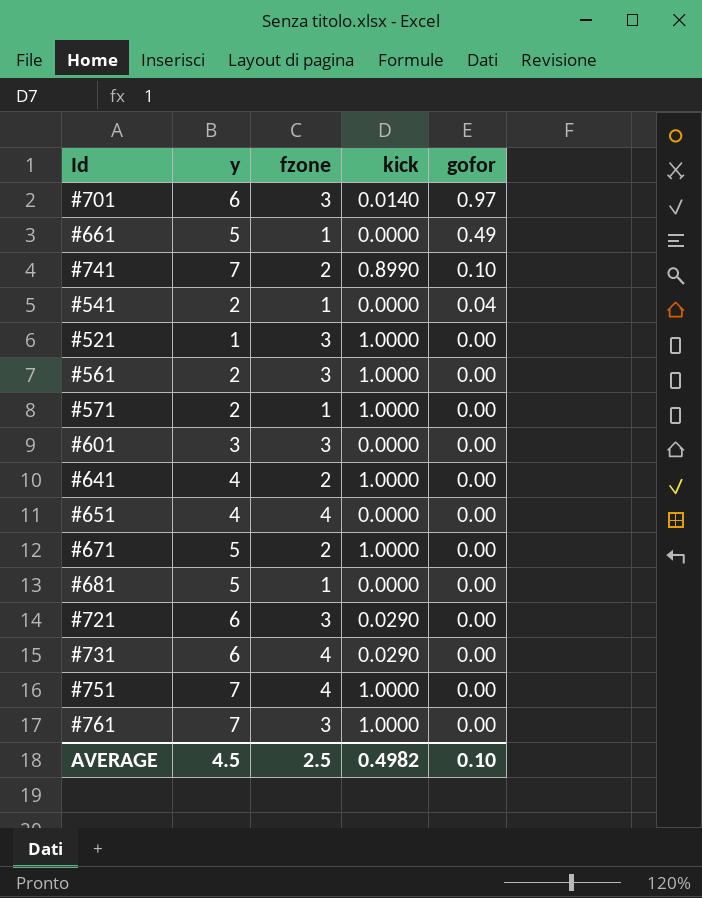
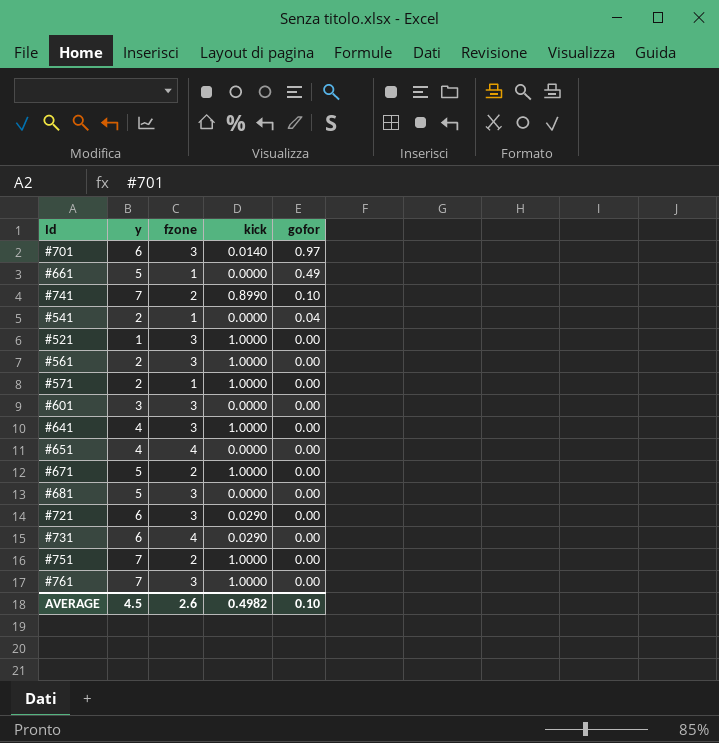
#641 | fzone: 2 -> 3
#681 | fzone: 1 -> 3
#751 | fzone: 4 -> 2
AVERAGE | fzone: 2.5 -> 2.6

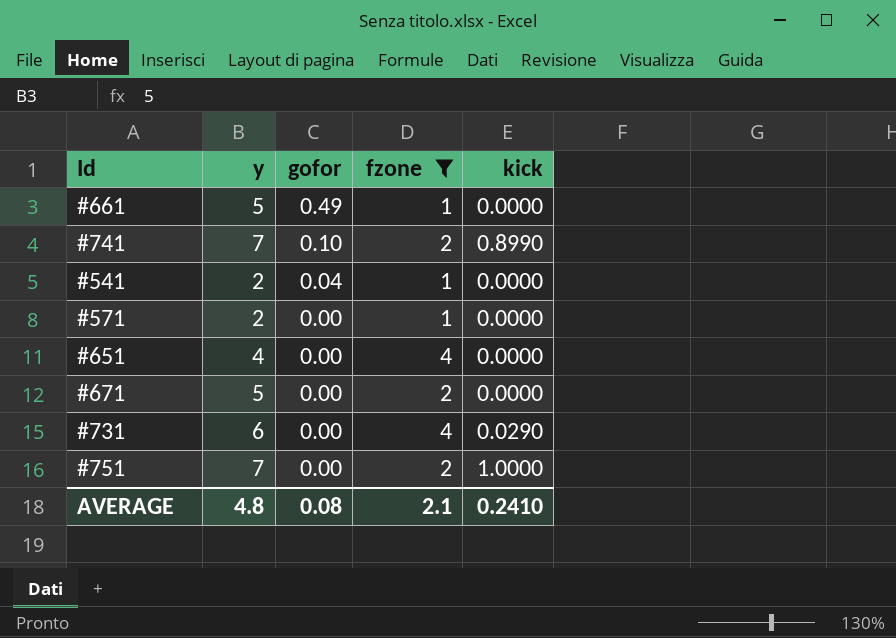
filter: none -> fzone != 3
column gofor | position: 5 -> 3
#571 | kick: 1.0000 -> 0.0000
#671 | kick: 1.0000 -> 0.0000
AVERAGE | y: 4.5 -> 4.8
AVERAGE | gofor: 0.10 -> 0.08
AVERAGE | fzone: 2.6 -> 2.1
AVERAGE | kick: 0.4982 -> 0.2410

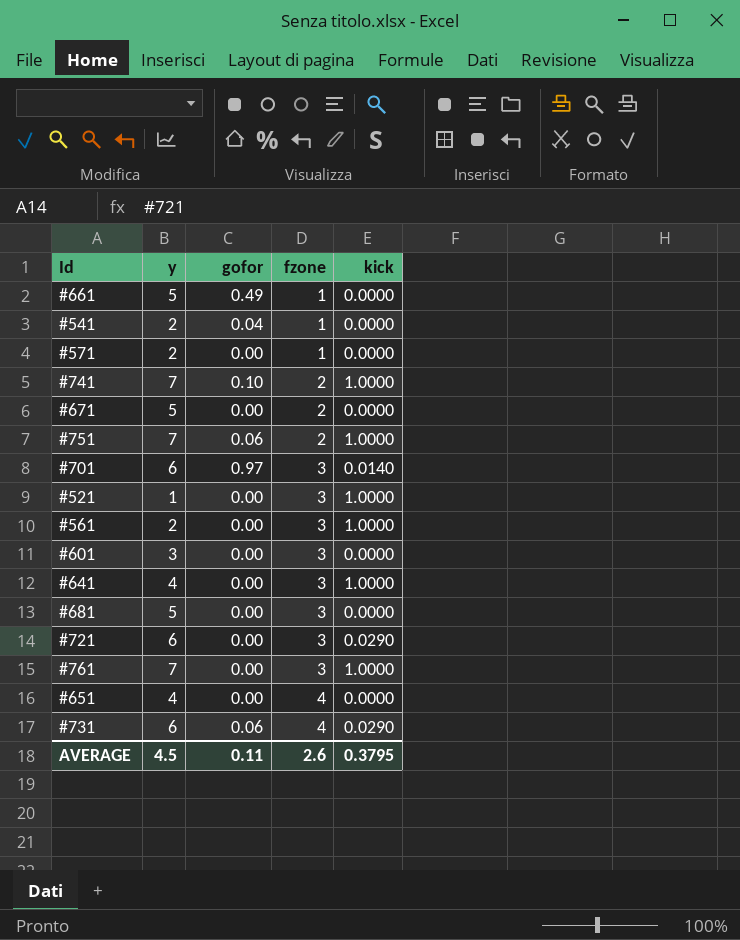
filter: fzone != 3 -> none
row order: gofor descending -> fzone ascending
#741 | kick: 0.8990 -> 1.0000
#751 | gofor: 0.00 -> 0.06
#731 | gofor: 0.00 -> 0.06
AVERAGE | y: 4.8 -> 4.5
AVERAGE | gofor: 0.08 -> 0.11
AVERAGE | fzone: 2.1 -> 2.6
AVERAGE | kick: 0.2410 -> 0.3795

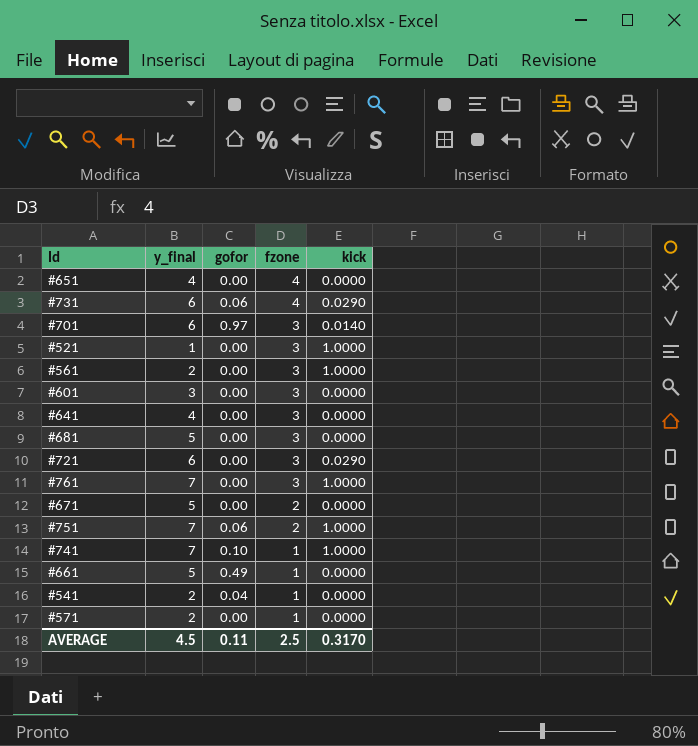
row order: fzone ascending -> fzone descending
column name: y -> y_final
#641 | kick: 1.0000 -> 0.0000
#741 | fzone: 2 -> 1
AVERAGE | fzone: 2.6 -> 2.5
AVERAGE | kick: 0.3795 -> 0.3170

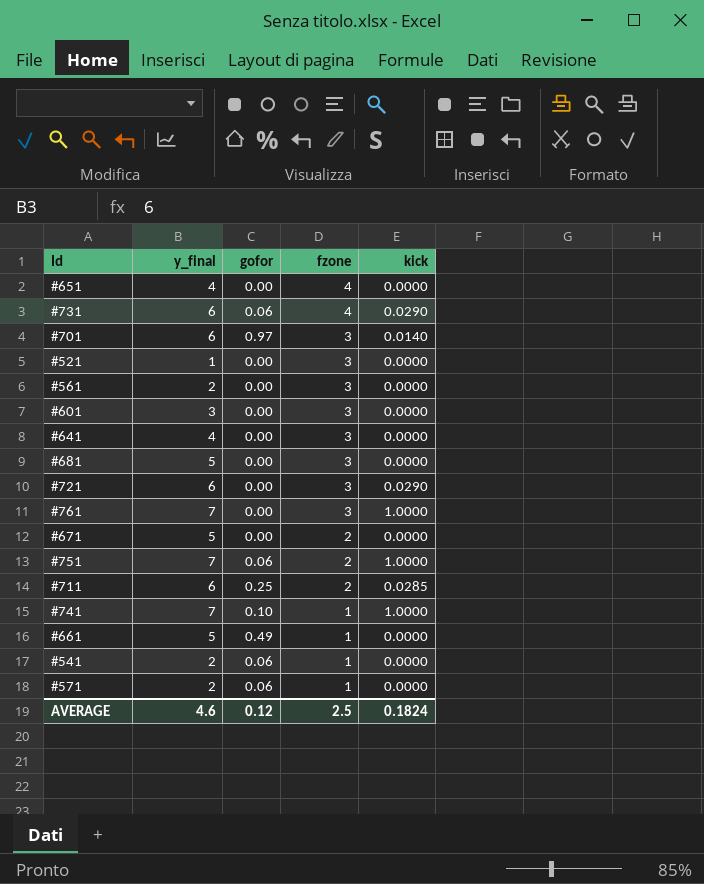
#521 | kick: 1.0000 -> 0.0000
#561 | kick: 1.0000 -> 0.0000
row #711: none -> 6 | 0.25 | 2 | 0.0285
#541 | gofor: 0.04 -> 0.06
#571 | gofor: 0.00 -> 0.06
AVERAGE | y_final: 4.5 -> 4.6
AVERAGE | gofor: 0.11 -> 0.12
AVERAGE | kick: 0.3170 -> 0.1824

